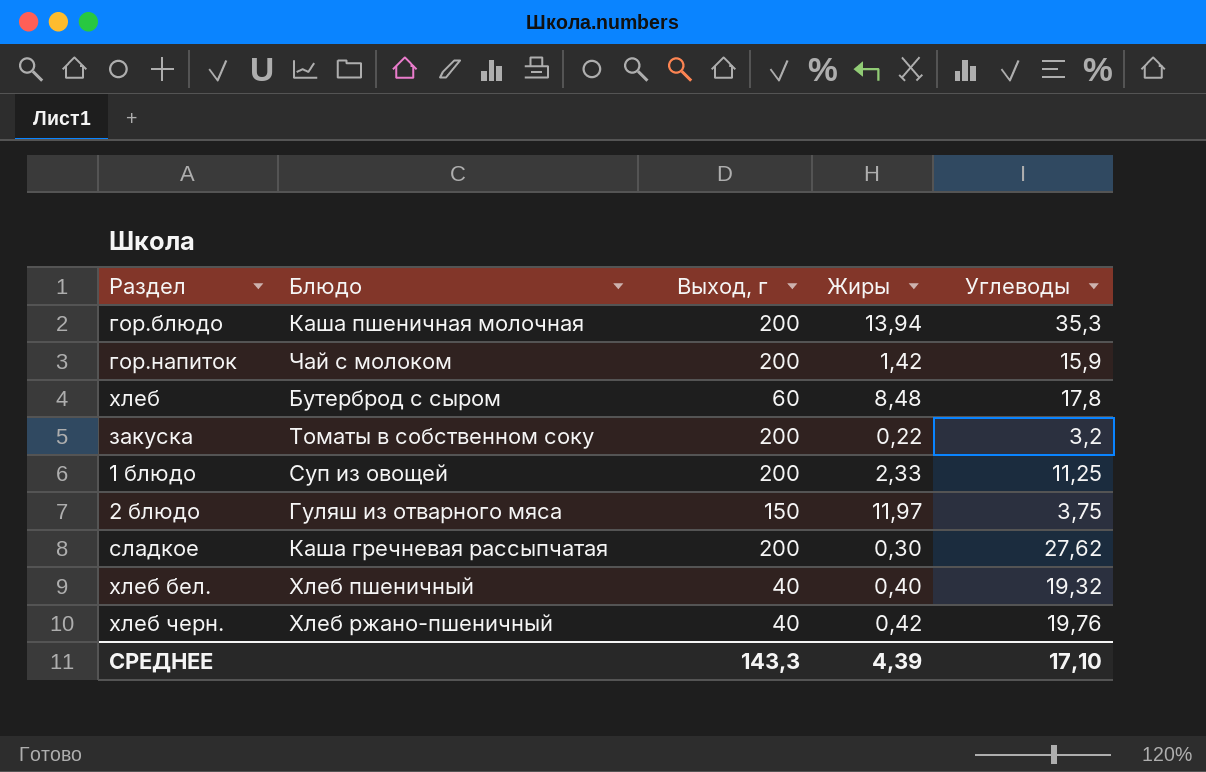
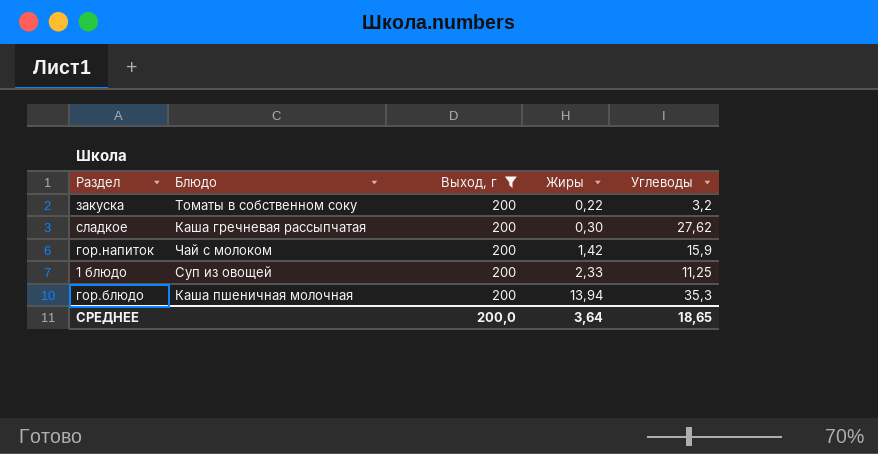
filter: none -> Выход, г = 200
row order: none -> Жиры ascending
СРЕДНЕЕ | Выход, г: 143,3 -> 200,0
СРЕДНЕЕ | Жиры: 4,39 -> 3,64
СРЕДНЕЕ | Углеводы: 17,10 -> 18,65

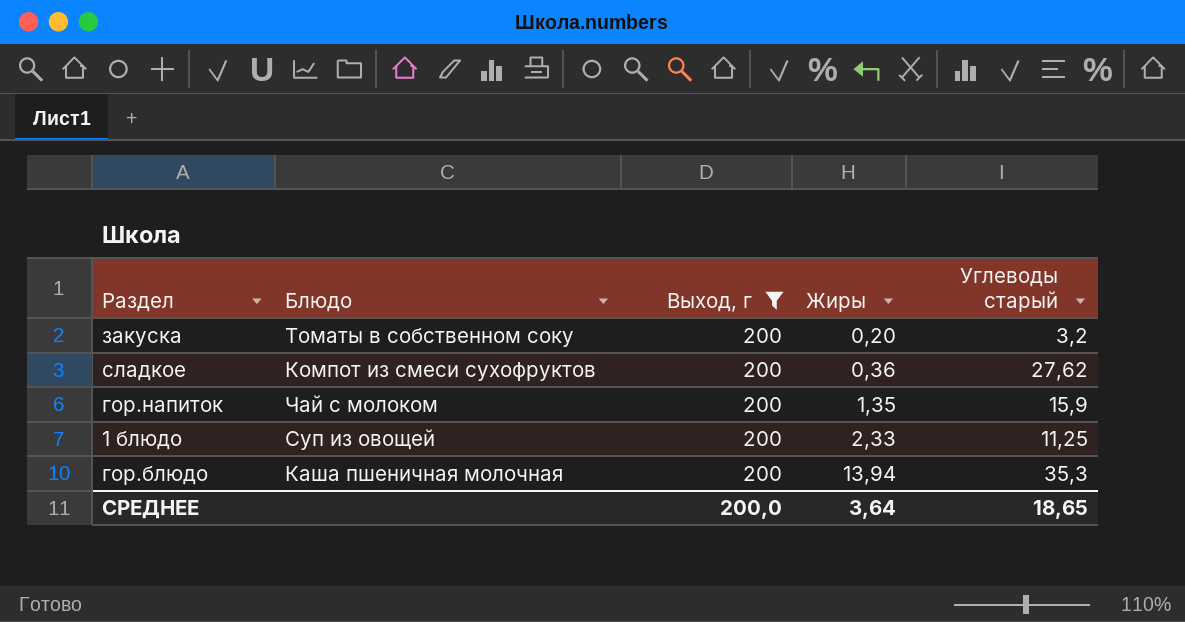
column name: Углеводы -> Углеводы старый
закуска | Жиры: 0,22 -> 0,20
сладкое | Блюдо: Каша гречневая рассыпчатая -> Компот из смеси сухофруктов
сладкое | Жиры: 0,30 -> 0,36
гор.напиток | Жиры: 1,42 -> 1,35

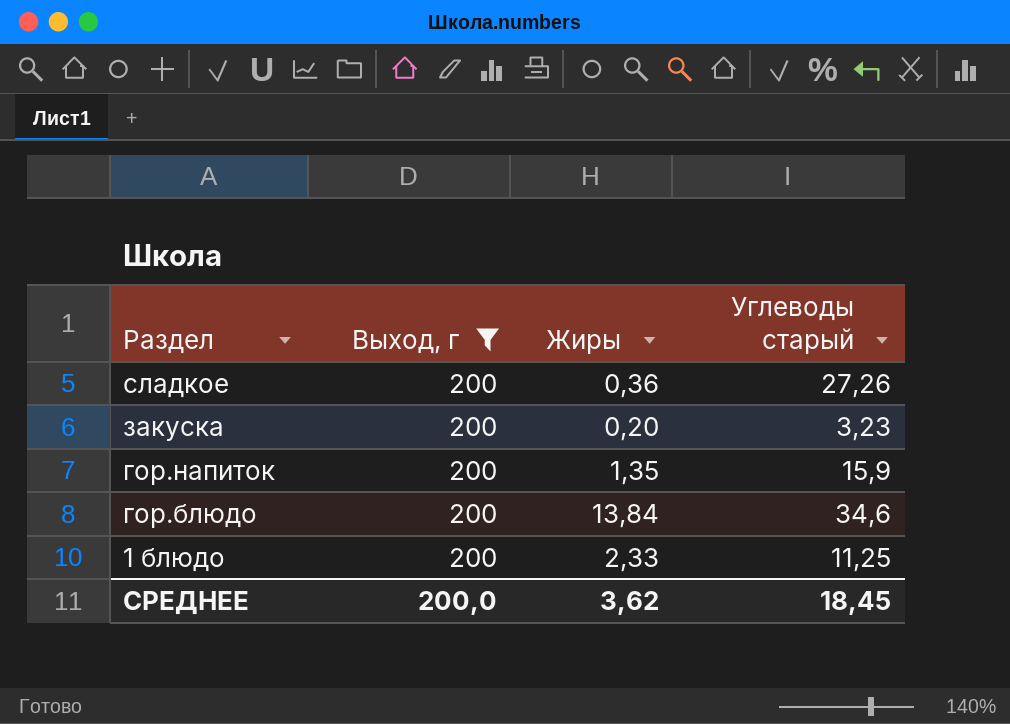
row order: Жиры ascending -> Раздел descending
column Блюдо | position: 2 -> none
сладкое | Углеводы старый: 27,62 -> 27,26
закуска | Углеводы старый: 3,2 -> 3,23
гор.блюдо | Жиры: 13,94 -> 13,84
гор.блюдо | Углеводы старый: 35,3 -> 34,6
СРЕДНЕЕ | Жиры: 3,64 -> 3,62
СРЕДНЕЕ | Углеводы старый: 18,65 -> 18,45

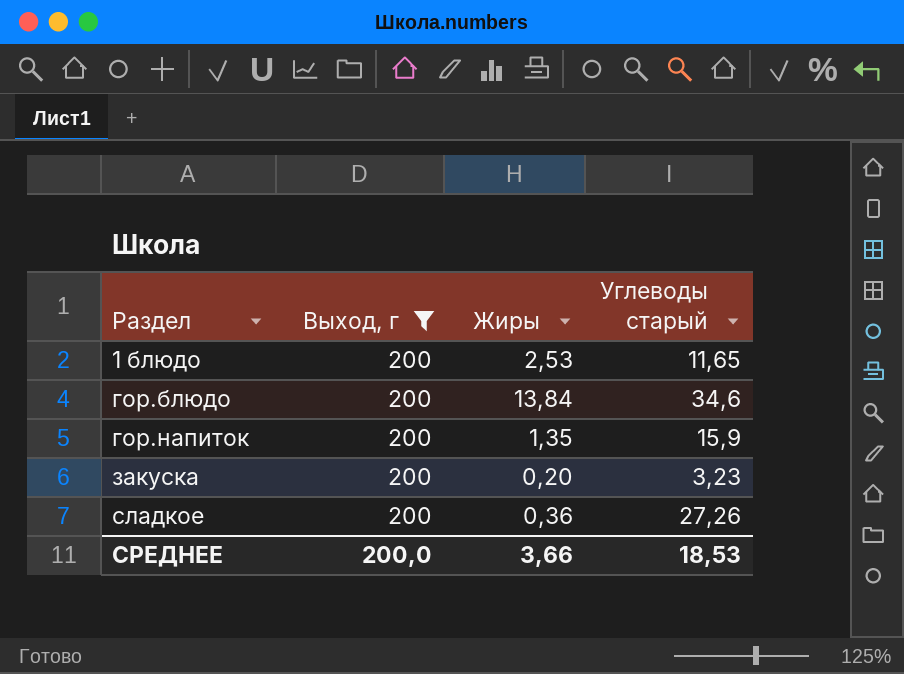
row order: Раздел descending -> Раздел ascending
1 блюдо | Жиры: 2,33 -> 2,53
1 блюдо | Углеводы старый: 11,25 -> 11,65
СРЕДНЕЕ | Жиры: 3,62 -> 3,66
СРЕДНЕЕ | Углеводы старый: 18,45 -> 18,53

